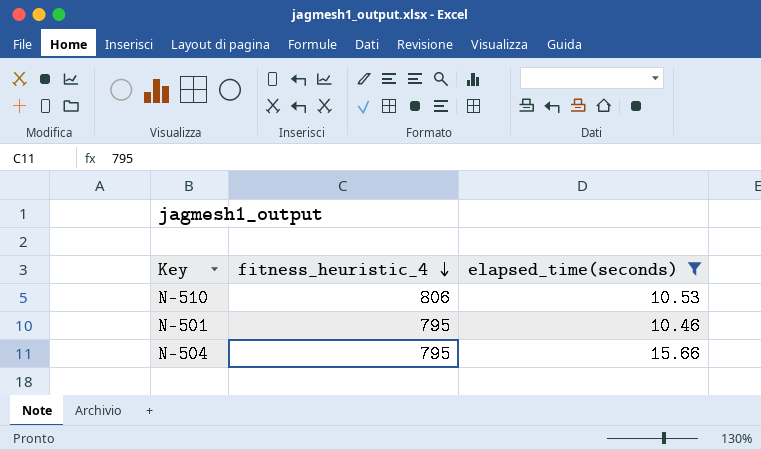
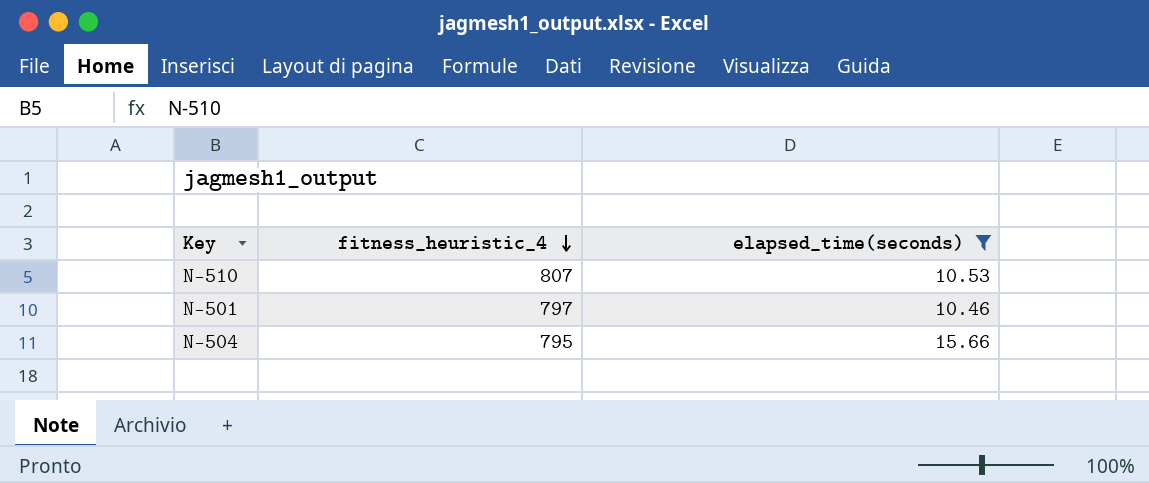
N-510 | fitness_heuristic_4: 806 -> 807
N-501 | fitness_heuristic_4: 795 -> 797

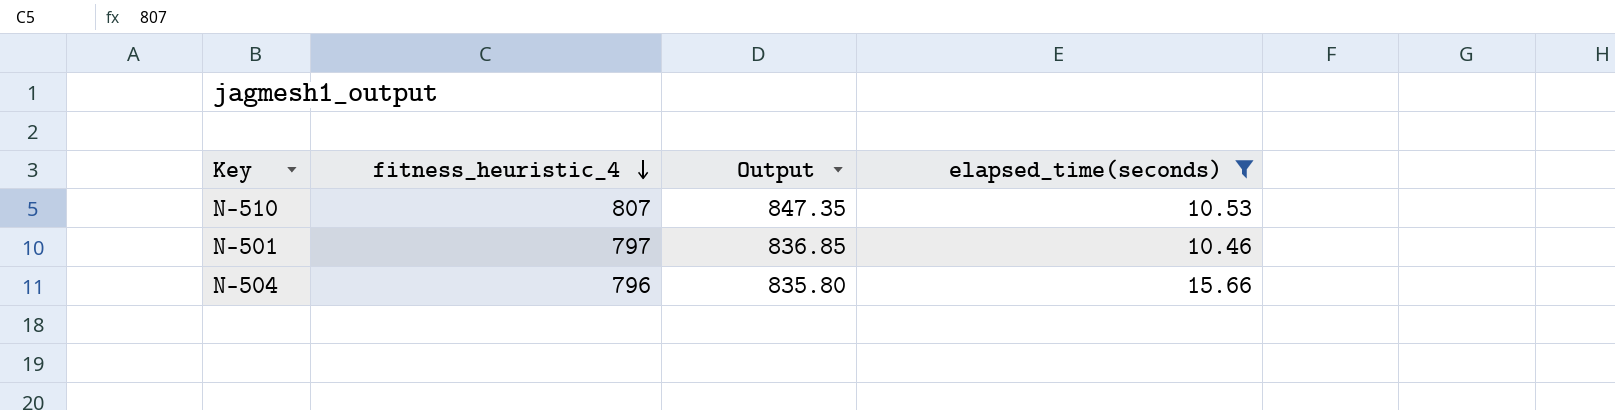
column Output | formula: none -> [fitness_heuristic_4] * 1.05
N-504 | fitness_heuristic_4: 795 -> 796

